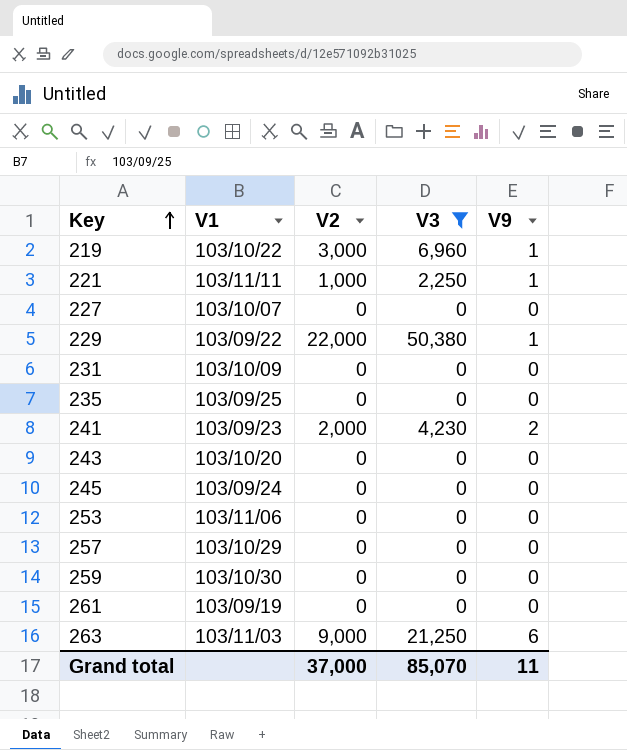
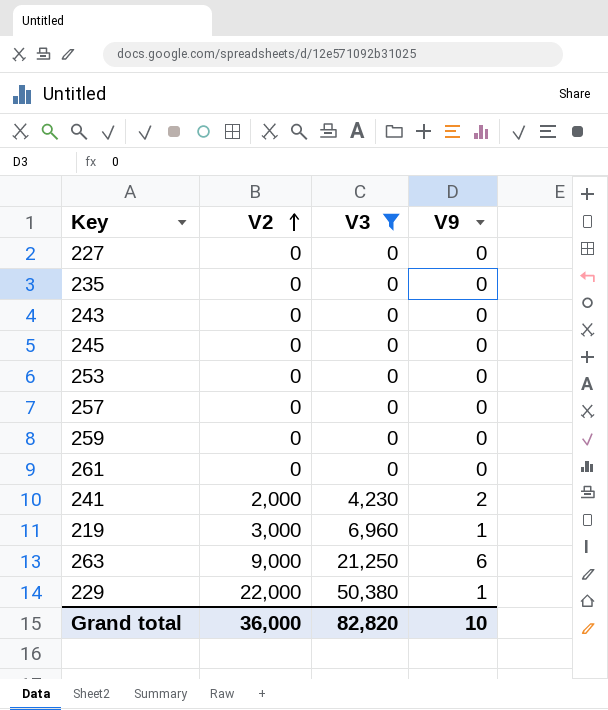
row order: Key ascending -> V2 ascending
column V1 | position: 2 -> none
row 221: 103/11/11 | 1,000 | 2,250 | 1 -> none
row 231: 103/10/09 | 0 | 0 | 0 -> none
Grand total | V2: 37,000 -> 36,000
Grand total | V3: 85,070 -> 82,820
Grand total | V9: 11 -> 10

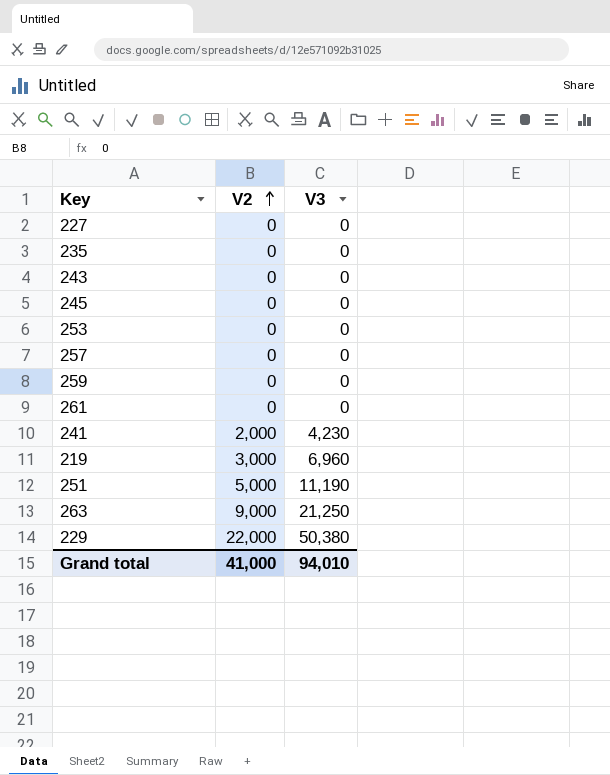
filter: V3 != 11,190 -> none
column V9 | position: 4 -> none
Grand total | V2: 36,000 -> 41,000
Grand total | V3: 82,820 -> 94,010

